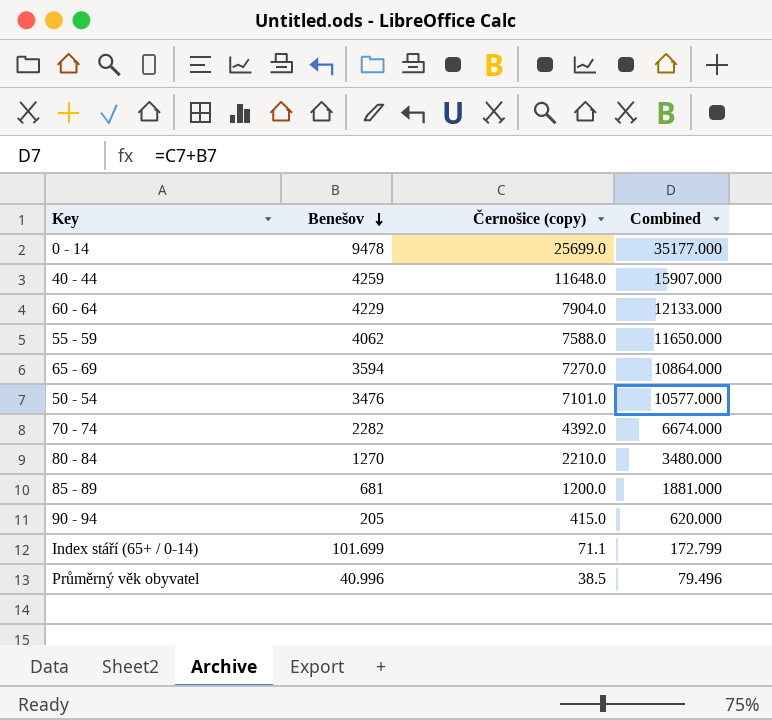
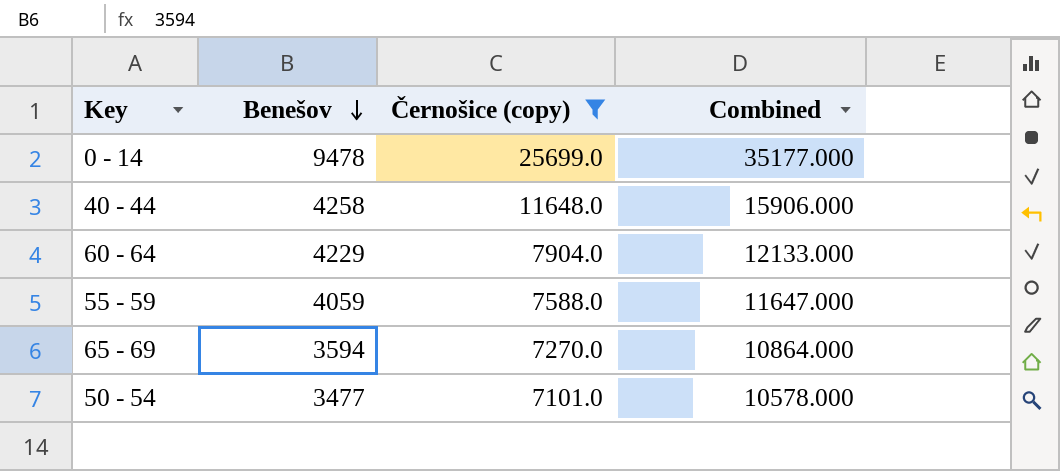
filter: none -> Černošice (copy) >= 7101.0
40 - 44 | Benešov: 4259 -> 4258
40 - 44 | Combined: 15907.000 -> 15906.000
55 - 59 | Benešov: 4062 -> 4059
55 - 59 | Combined: 11650.000 -> 11647.000
50 - 54 | Benešov: 3476 -> 3477
50 - 54 | Combined: 10577.000 -> 10578.000

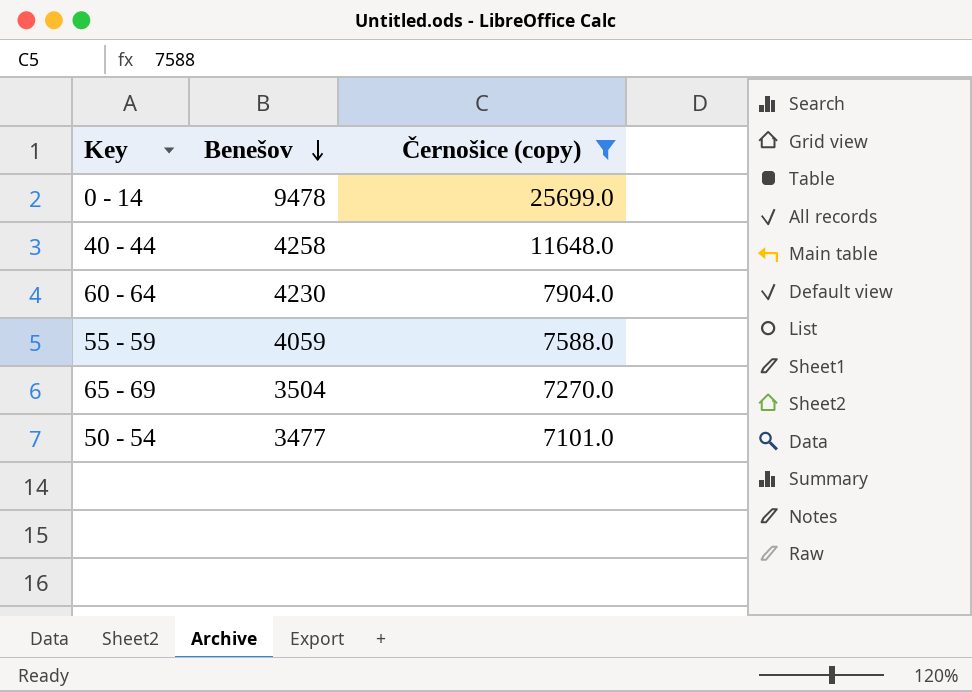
column Combined | formula: [Benešov] + [Černošice (copy)] -> none
60 - 64 | Benešov: 4229 -> 4230
65 - 69 | Benešov: 3594 -> 3504

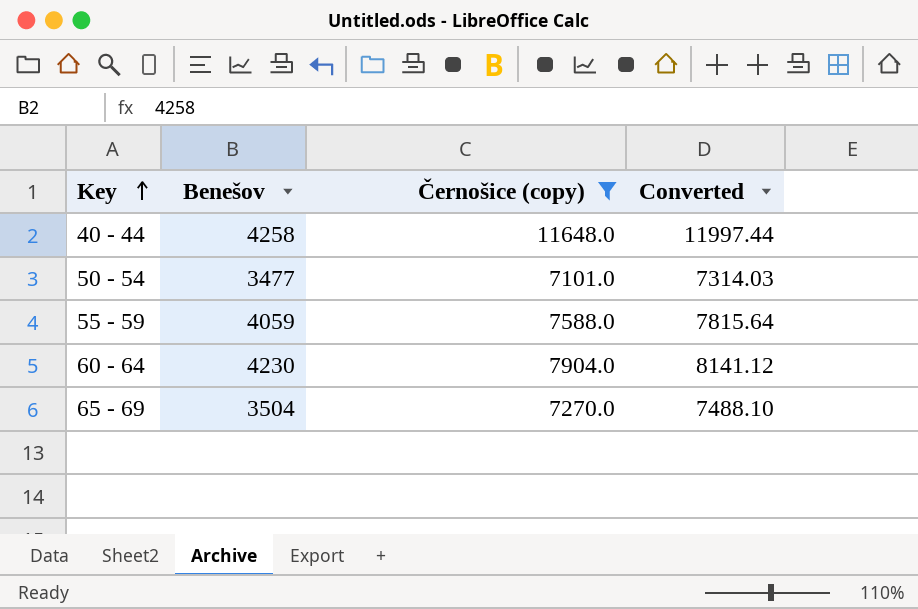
row order: Benešov descending -> Key ascending
column Converted | formula: none -> [Černošice (copy)] * 1.03
row 0 - 14: 9478 | 25699.0 -> none

